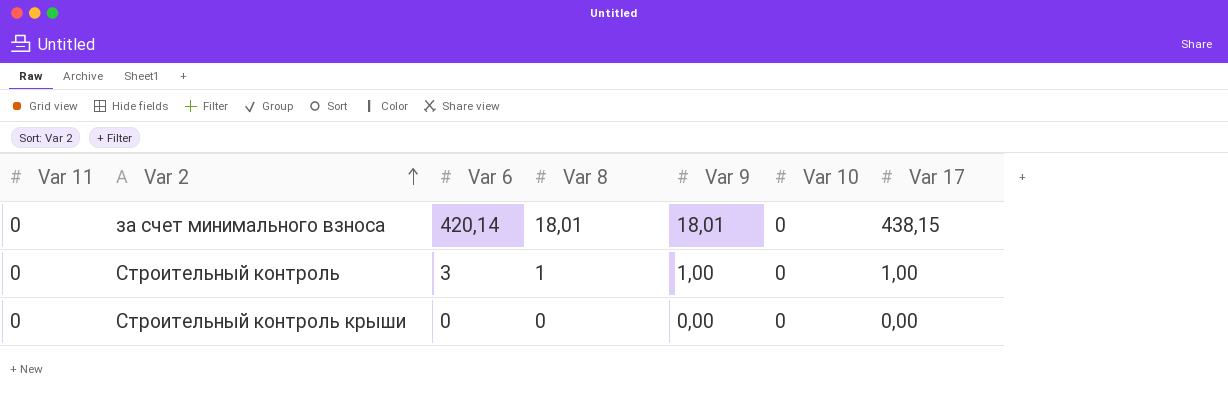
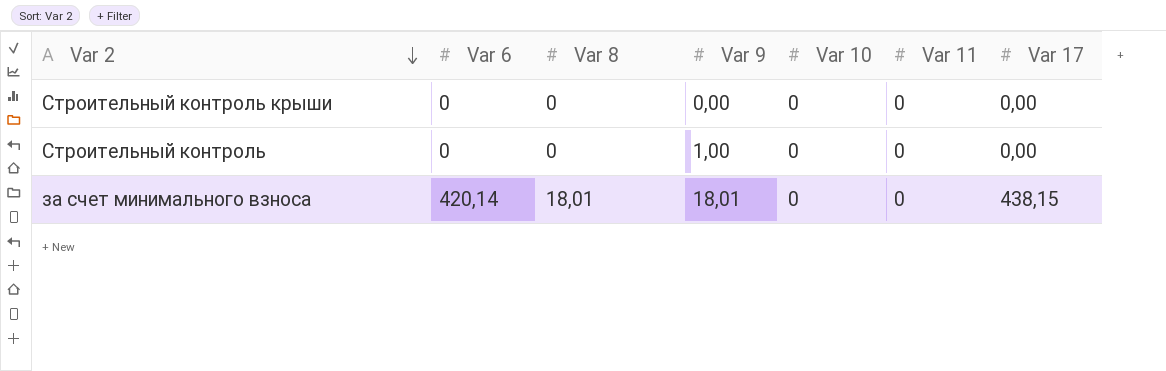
row order: Var 2 ascending -> Var 2 descending
column Var 11 | position: 1 -> 6
Строительный контроль | Var 6: 3 -> 0
Строительный контроль | Var 8: 1 -> 0
Строительный контроль | Var 17: 1,00 -> 0,00

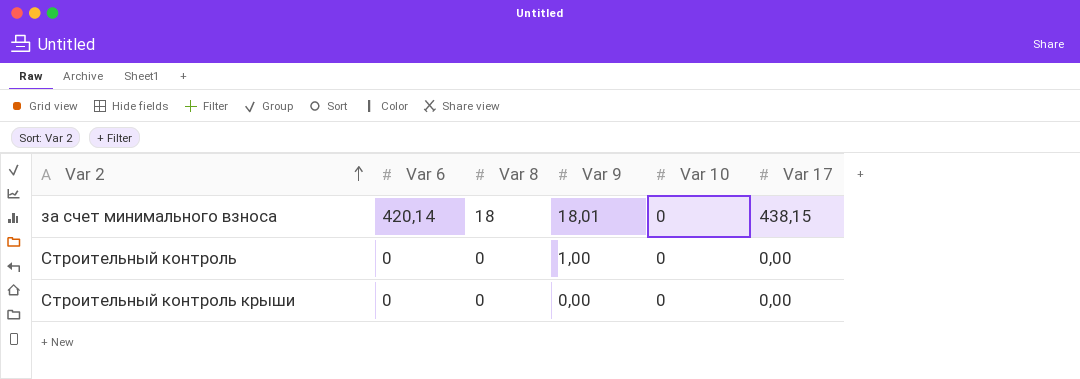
row order: Var 2 descending -> Var 2 ascending
column Var 11 | position: 6 -> none
за счет минимального взноса | Var 8: 18,01 -> 18

